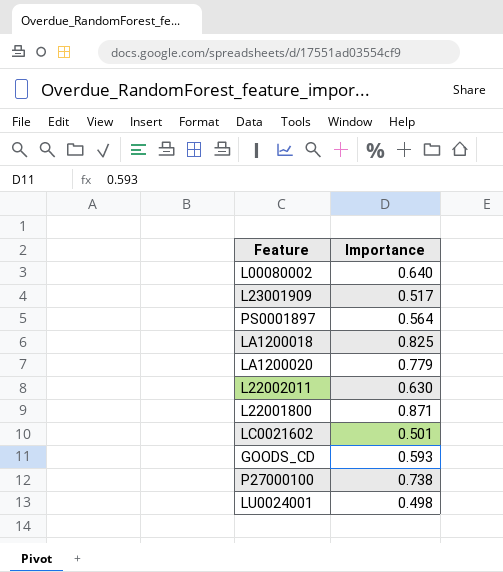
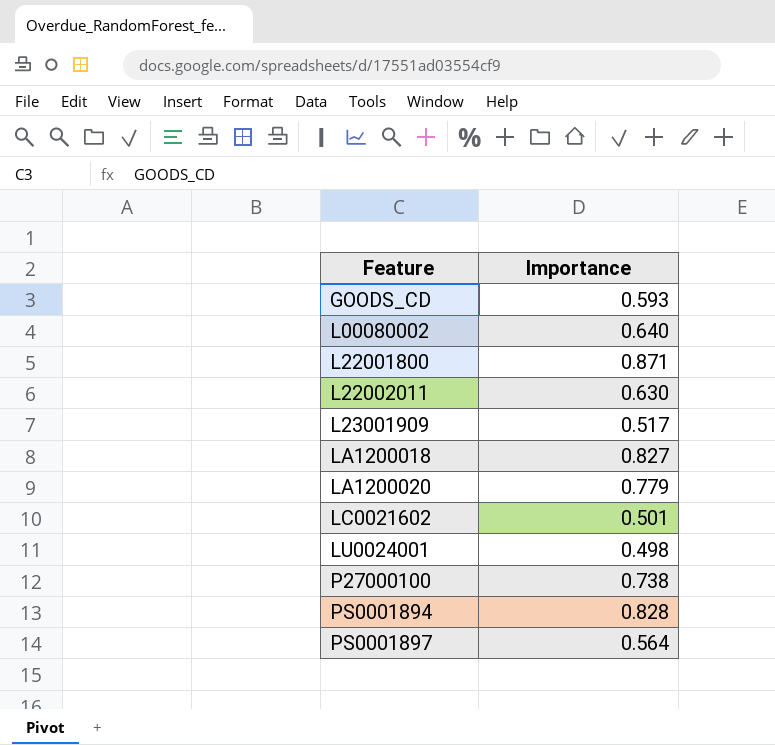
row order: none -> Feature ascending
LA1200018 | Importance: 0.825 -> 0.827
row PS0001894: none -> 0.828

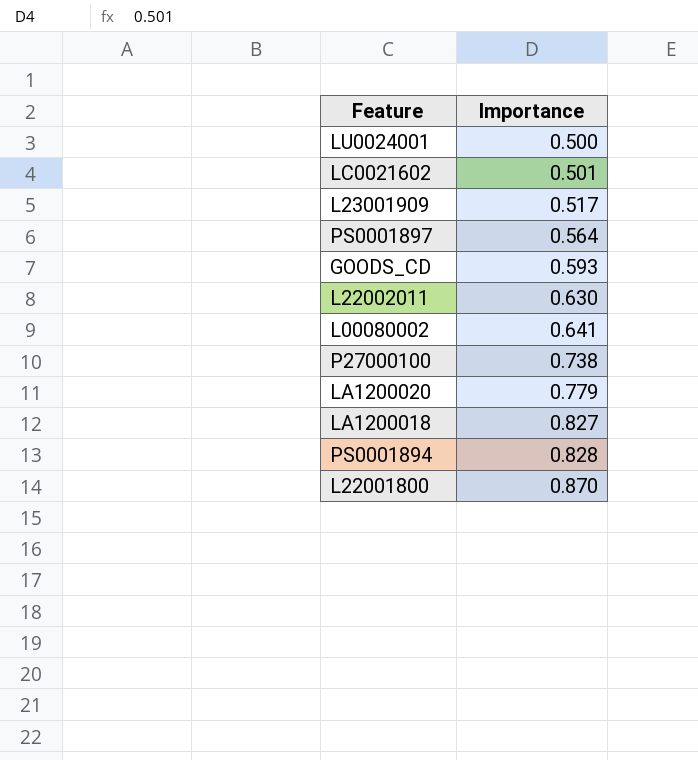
row order: Feature ascending -> Importance ascending
LU0024001 | Importance: 0.498 -> 0.500
L00080002 | Importance: 0.640 -> 0.641
L22001800 | Importance: 0.871 -> 0.870

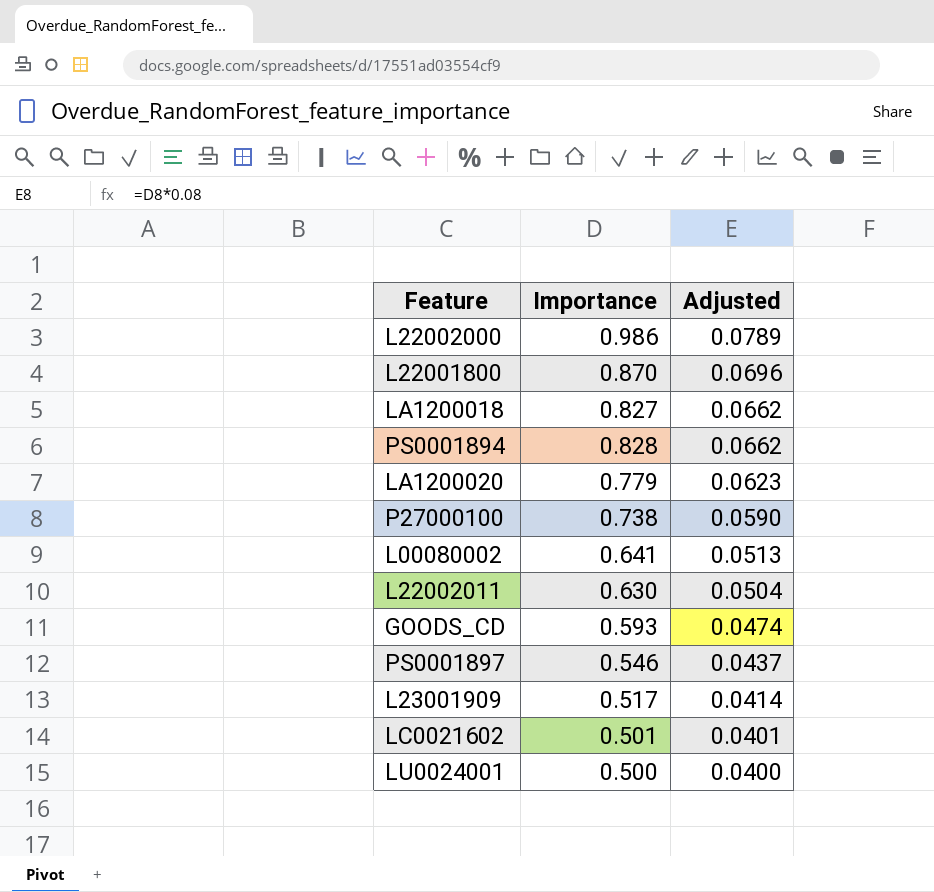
row order: Importance ascending -> Adjusted descending
column Adjusted | formula: none -> [Importance] * 0.08
row L22002000: none -> 0.986 | 0.0789
PS0001897 | Importance: 0.564 -> 0.546

